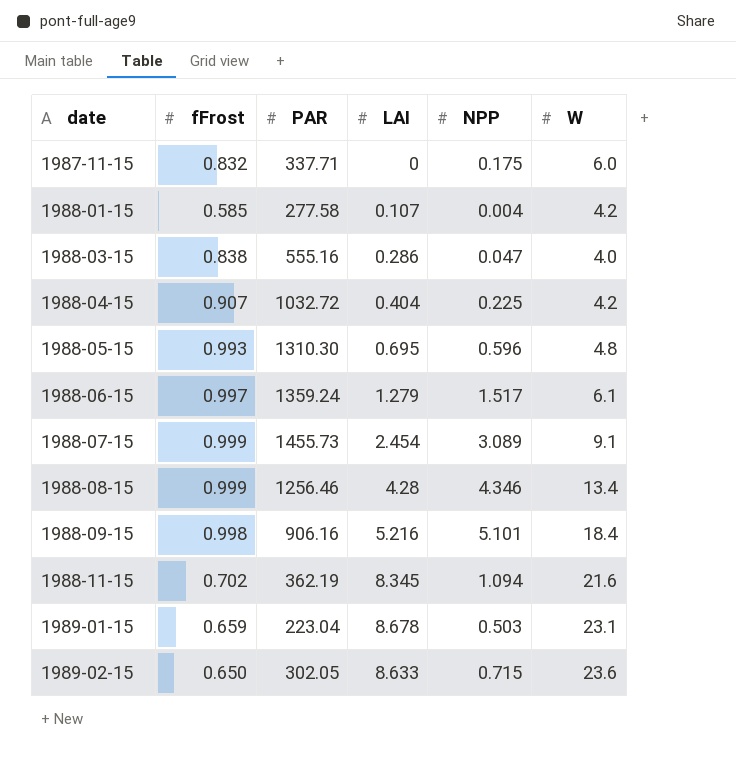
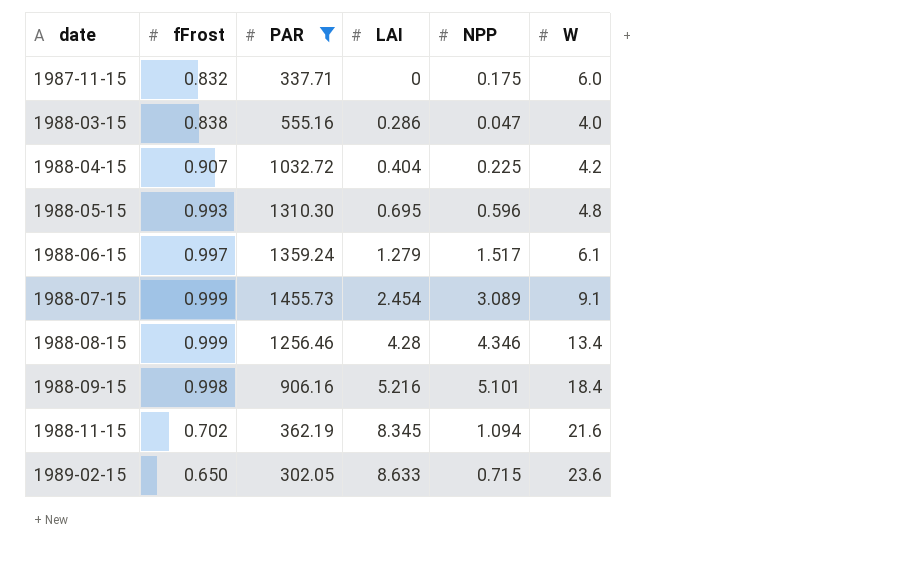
filter: none -> PAR >= 302.05

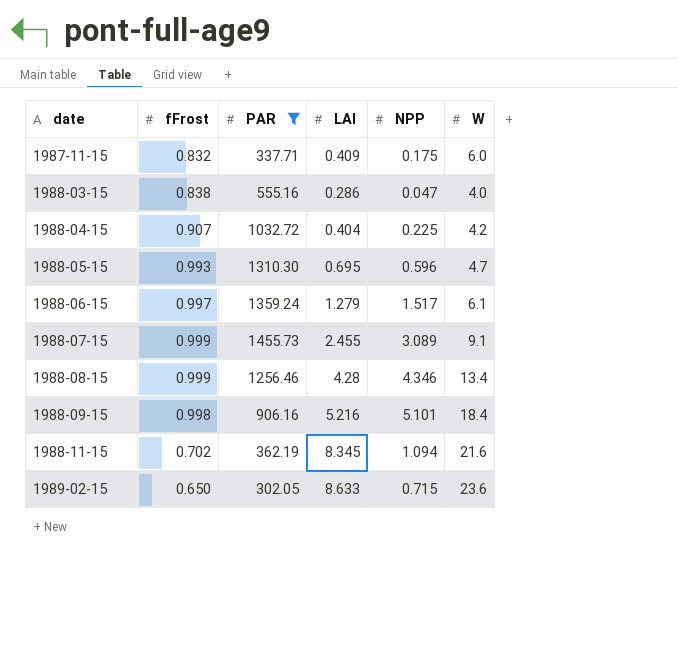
1987-11-15 | LAI: 0 -> 0.409
1988-05-15 | W: 4.8 -> 4.7
1988-07-15 | LAI: 2.454 -> 2.455

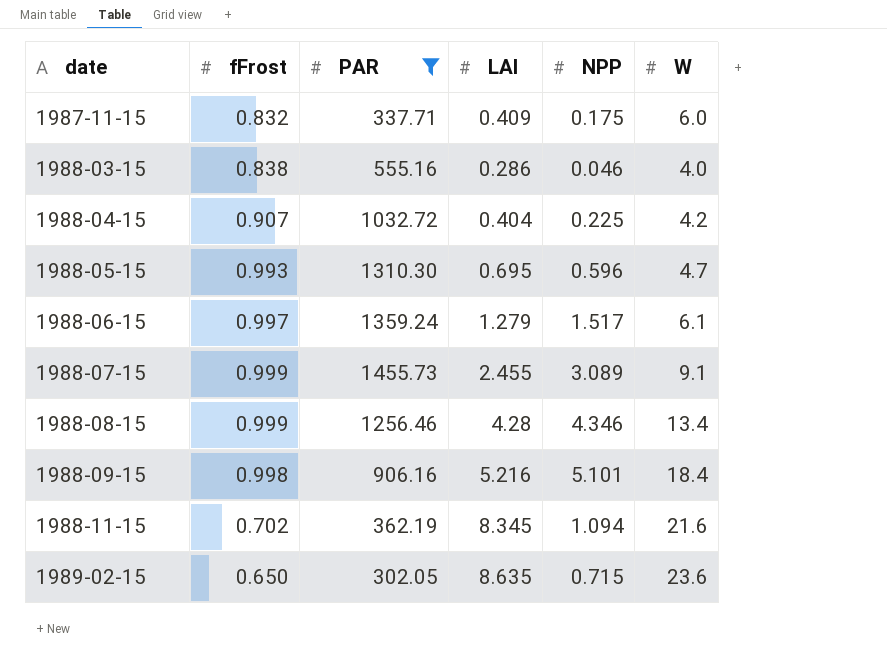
1988-03-15 | NPP: 0.047 -> 0.046
1989-02-15 | LAI: 8.633 -> 8.635

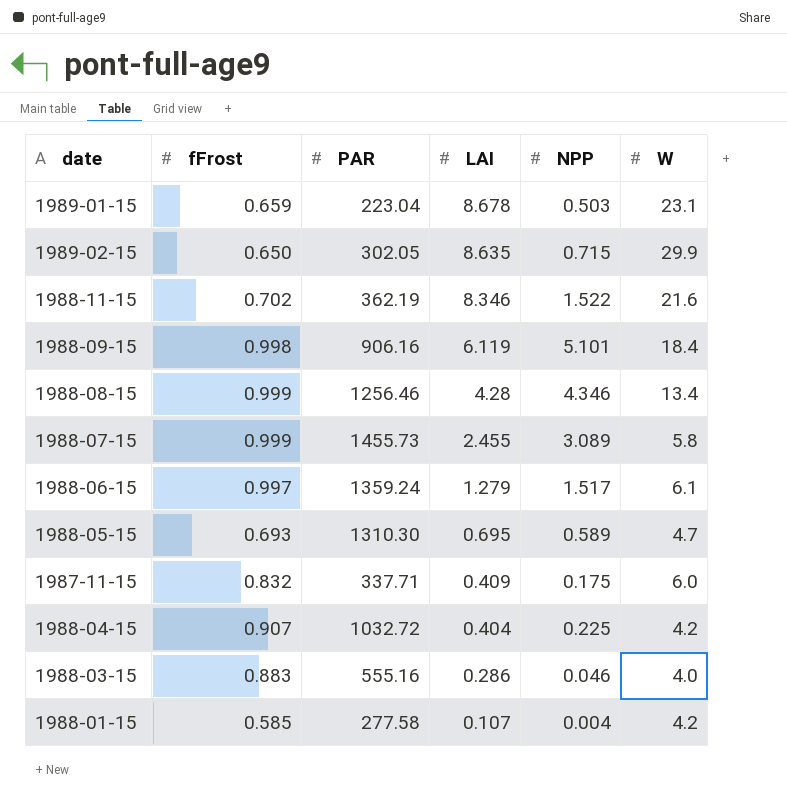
filter: PAR >= 302.05 -> none
row order: date ascending -> LAI descending
1989-02-15 | W: 23.6 -> 29.9
1988-11-15 | LAI: 8.345 -> 8.346
1988-11-15 | NPP: 1.094 -> 1.522
1988-09-15 | LAI: 5.216 -> 6.119
1988-07-15 | W: 9.1 -> 5.8
1988-05-15 | fFrost: 0.993 -> 0.693
1988-05-15 | NPP: 0.596 -> 0.589
1988-03-15 | fFrost: 0.838 -> 0.883

